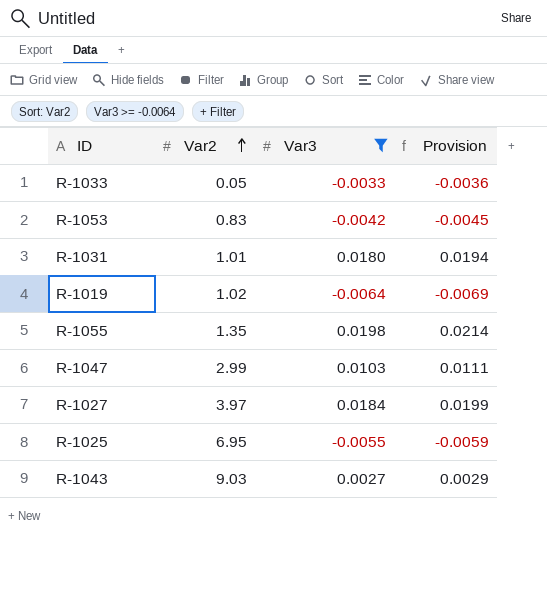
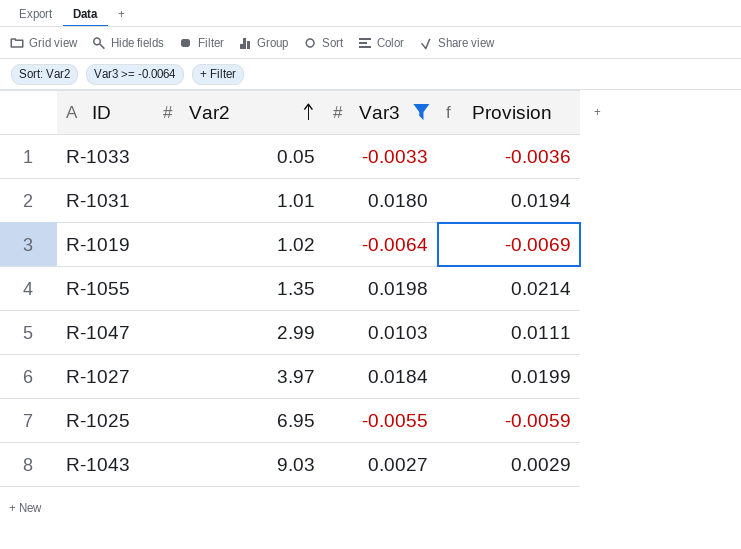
row R-1053: 0.83 | -0.0042 | -0.0045 -> none

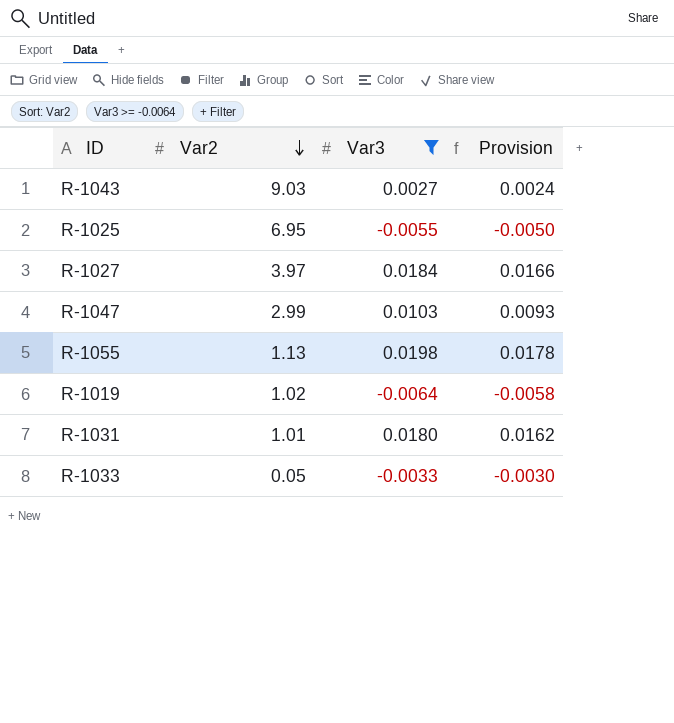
row order: Var2 ascending -> Var2 descending
column Provision | formula: [Var3] * 1.08 -> [Var3] * 0.9
R-1055 | Var2: 1.35 -> 1.13

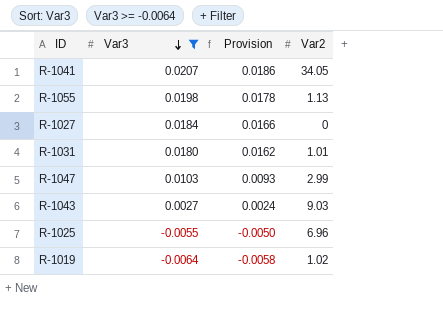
row order: Var2 descending -> Var3 descending
column Var2 | position: 2 -> 4
row R-1033: 0.05 | -0.0033 | -0.0030 -> none
row R-1041: none -> 0.0207 | 0.0186 | 34.05
R-1027 | Var2: 3.97 -> 0
R-1025 | Var2: 6.95 -> 6.96

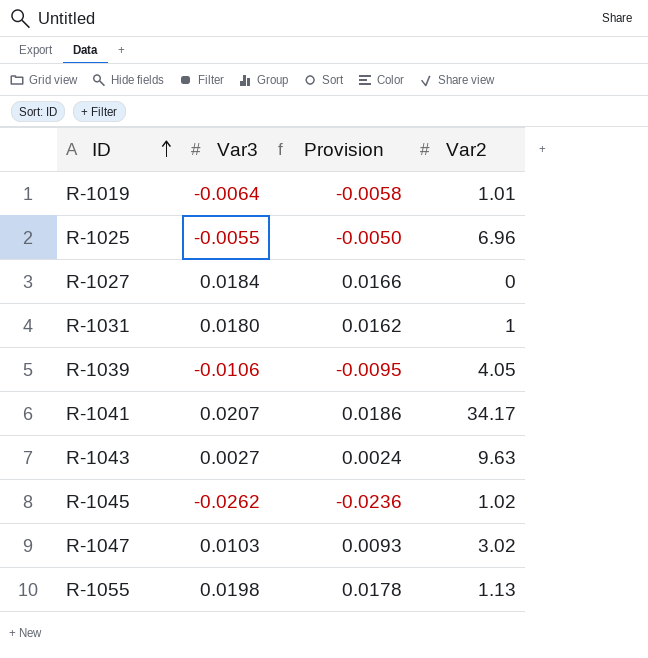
filter: Var3 >= -0.0064 -> none
row order: Var3 descending -> ID ascending
R-1019 | Var2: 1.02 -> 1.01
R-1031 | Var2: 1.01 -> 1
R-1041 | Var2: 34.05 -> 34.17
R-1043 | Var2: 9.03 -> 9.63
R-1047 | Var2: 2.99 -> 3.02

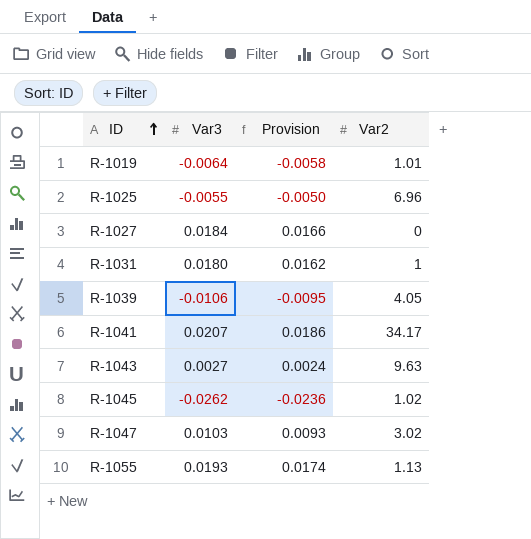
R-1055 | Var3: 0.0198 -> 0.0193
R-1055 | Provision: 0.0178 -> 0.0174

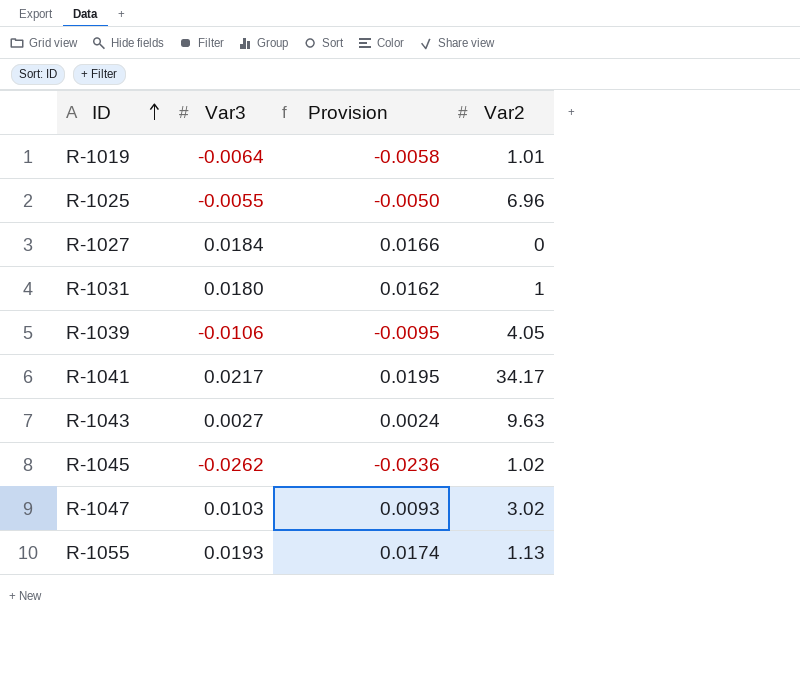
R-1041 | Var3: 0.0207 -> 0.0217
R-1041 | Provision: 0.0186 -> 0.0195

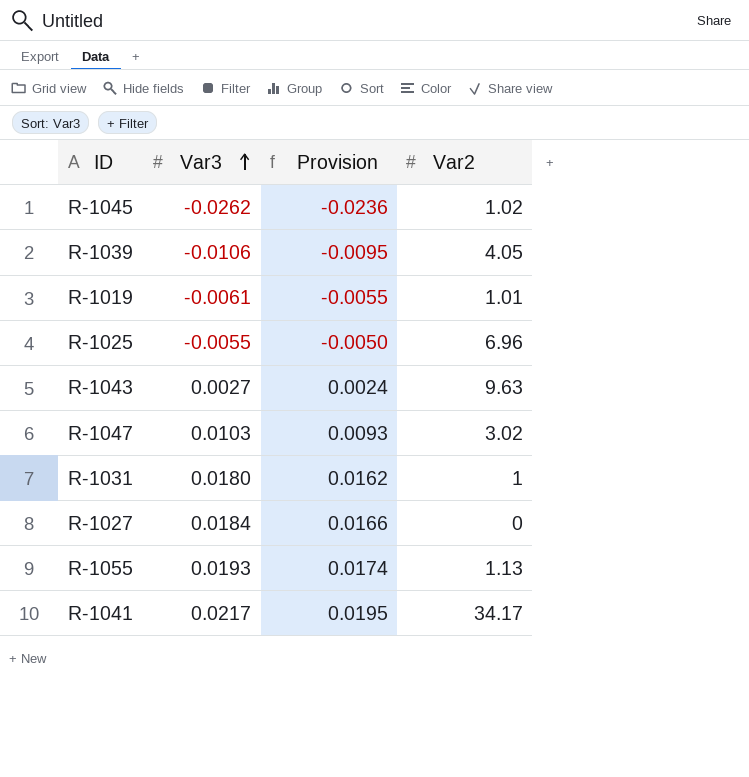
row order: ID ascending -> Var3 ascending
R-1019 | Var3: -0.0064 -> -0.0061
R-1019 | Provision: -0.0058 -> -0.0055

